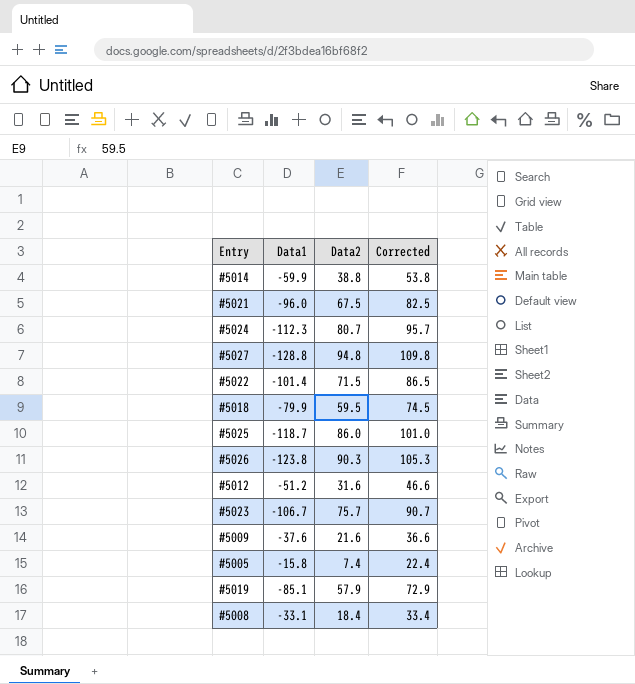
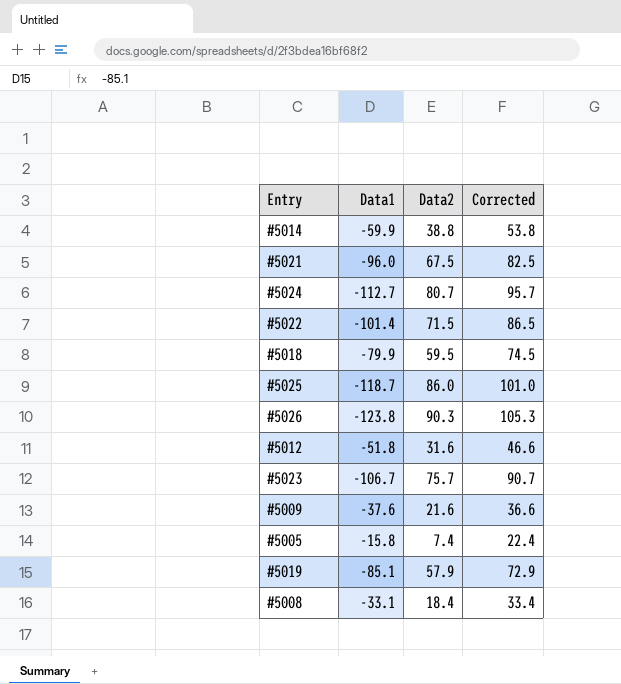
row #5027: -128.8 | 94.8 | 109.8 -> none
#5024 | Data1: -112.3 -> -112.7
#5012 | Data1: -51.2 -> -51.8

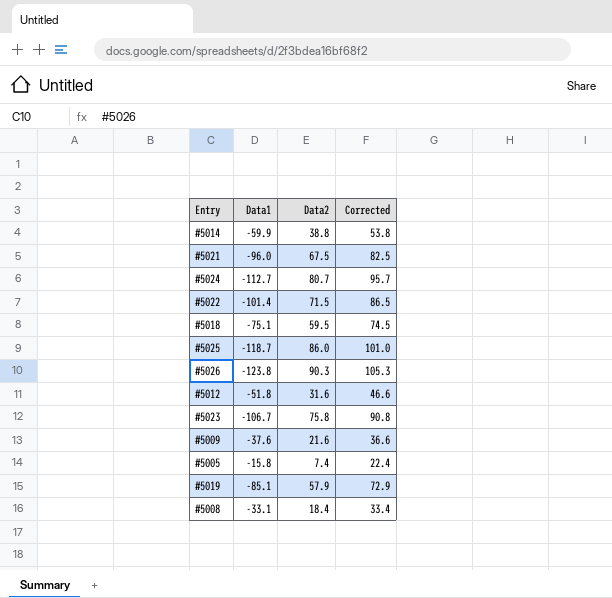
#5018 | Data1: -79.9 -> -75.1
#5023 | Data2: 75.7 -> 75.8
#5023 | Corrected: 90.7 -> 90.8

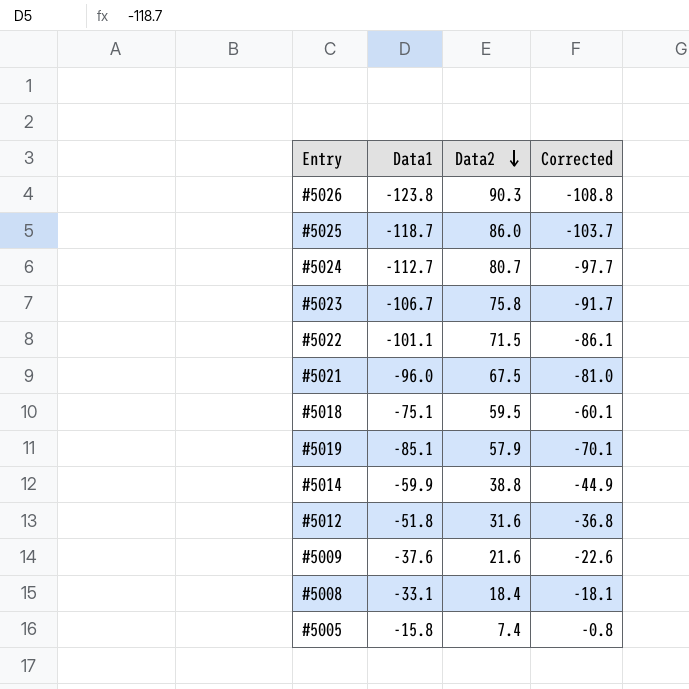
row order: none -> Data2 descending
column Corrected | formula: [Data2] + 15 -> [Data1] + 15
#5022 | Data1: -101.4 -> -101.1

